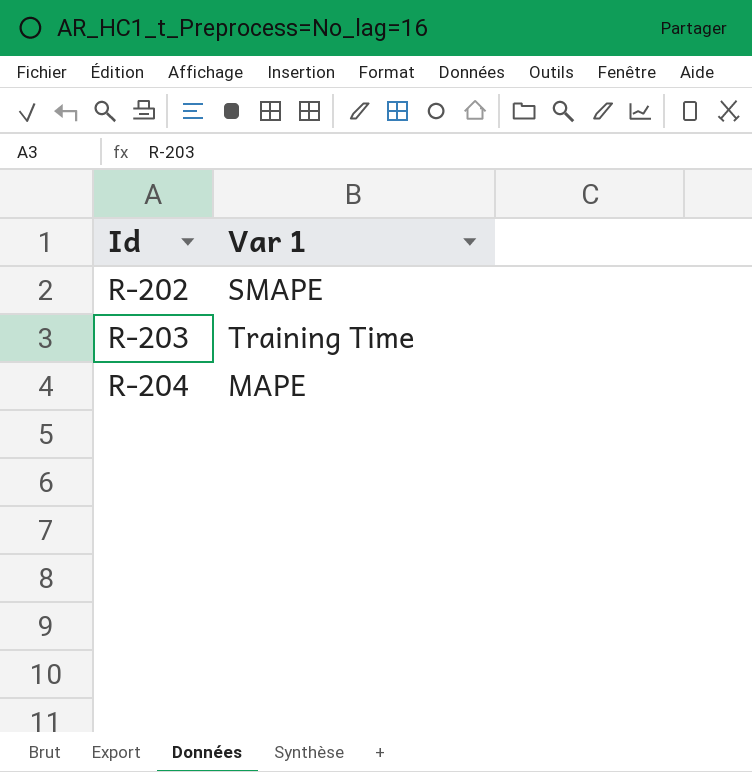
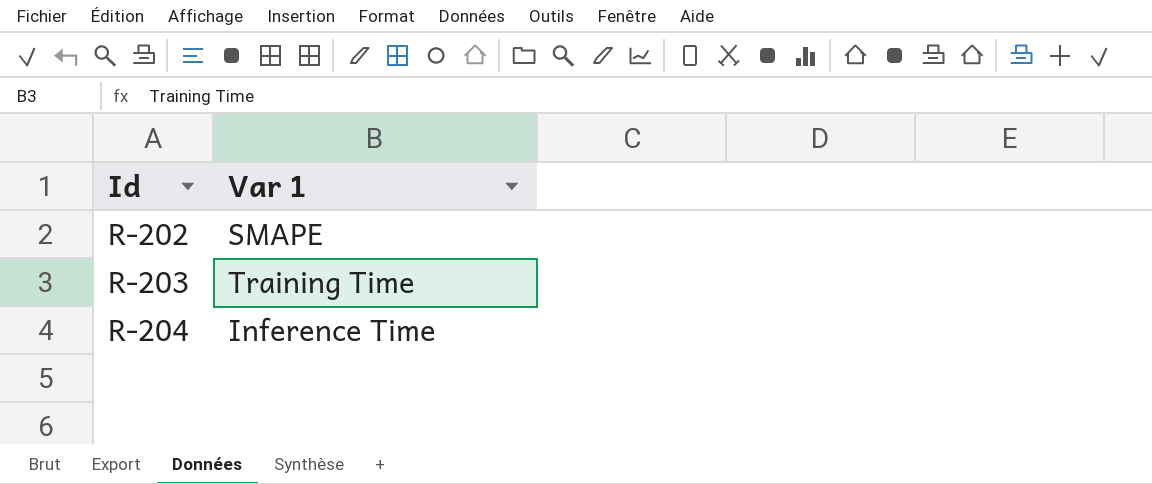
R-204 | Var 1: MAPE -> Inference Time

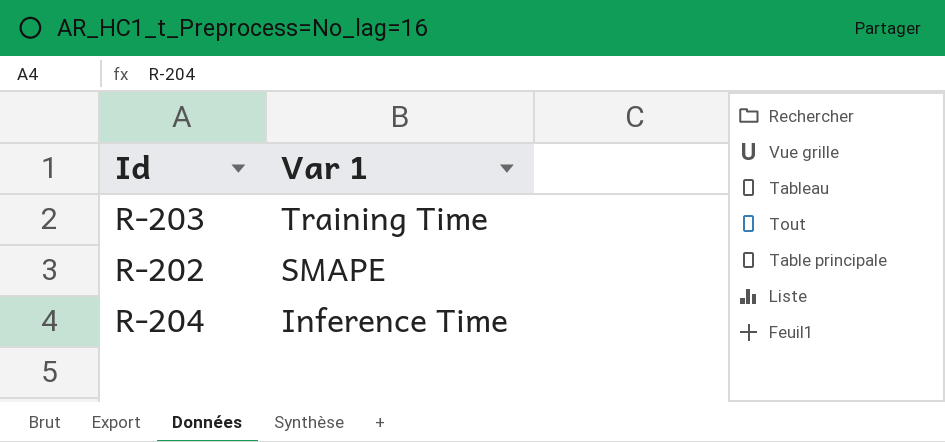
row order: Id ascending -> Var 1 descending

